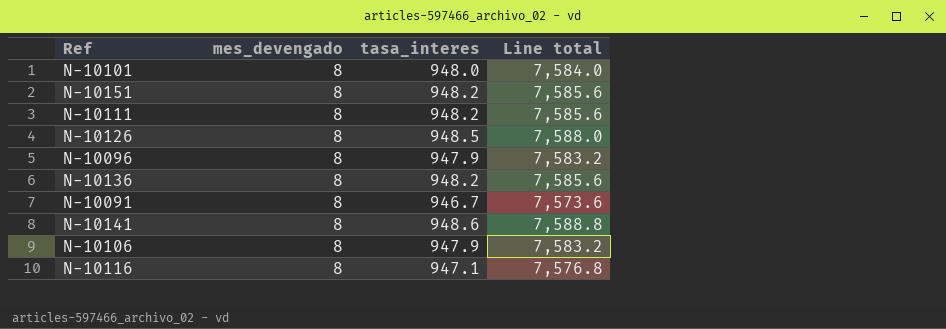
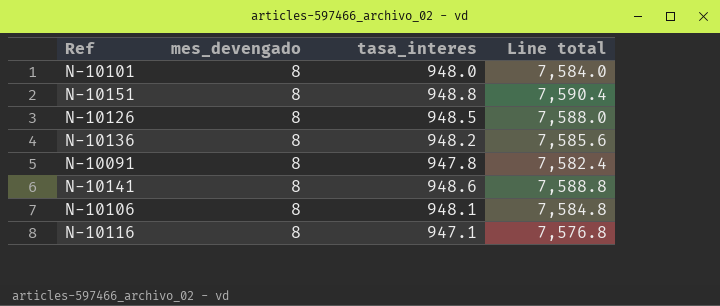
row N-10111: 8 | 948.2 | 7,585.6 -> none
row N-10096: 8 | 947.9 | 7,583.2 -> none
N-10151 | tasa_interes: 948.2 -> 948.8
N-10151 | Line total: 7,585.6 -> 7,590.4
N-10091 | tasa_interes: 946.7 -> 947.8
N-10091 | Line total: 7,573.6 -> 7,582.4
N-10106 | tasa_interes: 947.9 -> 948.1
N-10106 | Line total: 7,583.2 -> 7,584.8

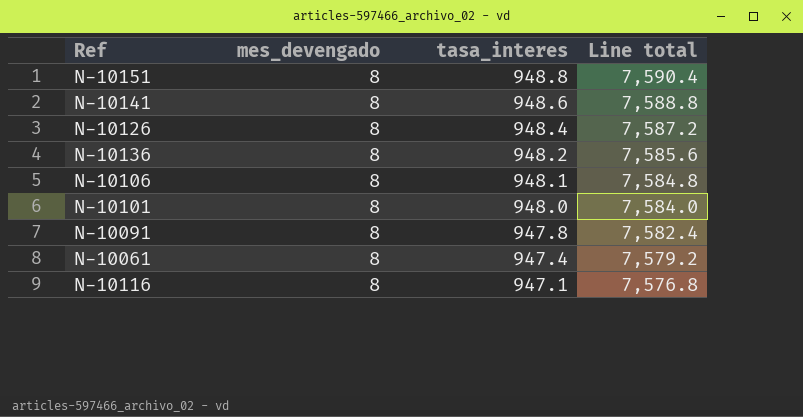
row order: none -> tasa_interes descending
N-10126 | tasa_interes: 948.5 -> 948.4
N-10126 | Line total: 7,588.0 -> 7,587.2
row N-10061: none -> 8 | 947.4 | 7,579.2

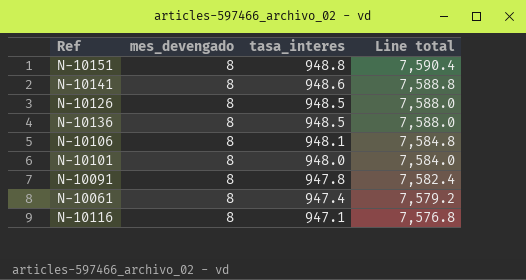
N-10126 | tasa_interes: 948.4 -> 948.5
N-10126 | Line total: 7,587.2 -> 7,588.0
N-10136 | tasa_interes: 948.2 -> 948.5
N-10136 | Line total: 7,585.6 -> 7,588.0

